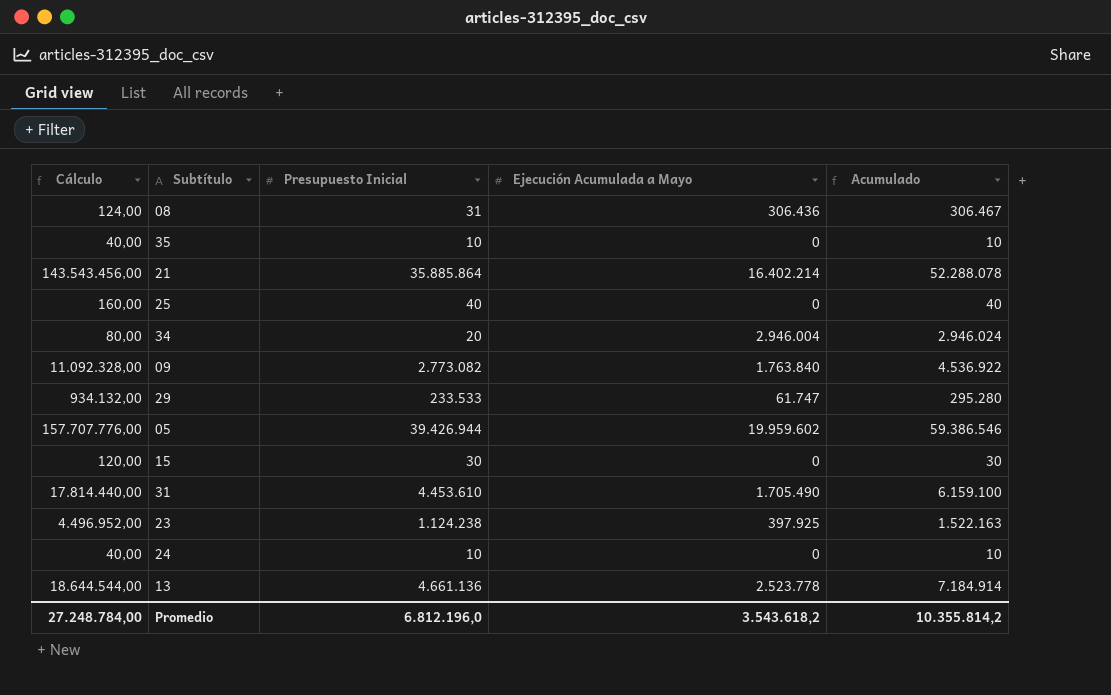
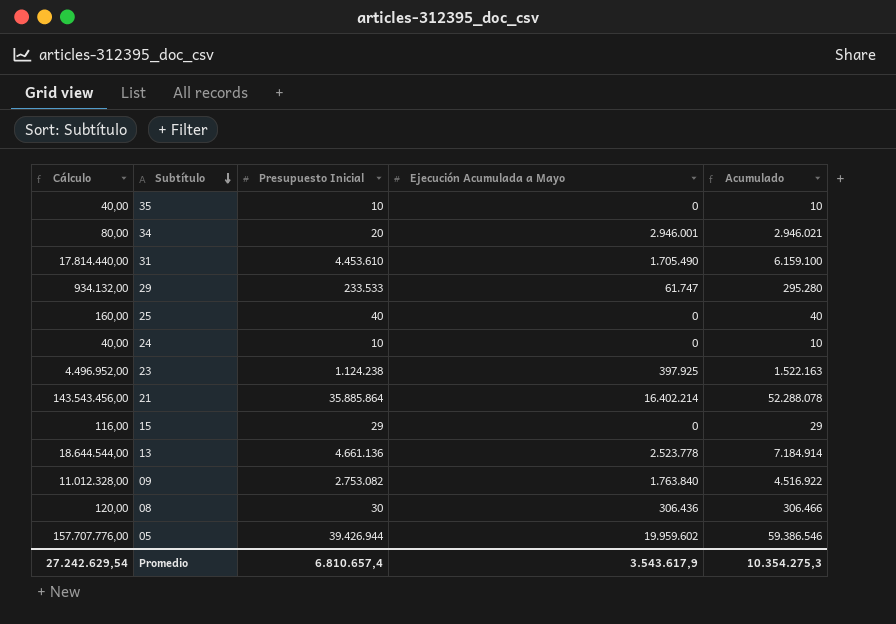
row order: none -> Subtítulo descending
34 | Ejecución Acumulada a Mayo: 2.946.004 -> 2.946.001
34 | Acumulado: 2.946.024 -> 2.946.021
15 | Cálculo: 120,00 -> 116,00
15 | Presupuesto Inicial: 30 -> 29
15 | Acumulado: 30 -> 29
09 | Cálculo: 11.092.328,00 -> 11.012.328,00
09 | Presupuesto Inicial: 2.773.082 -> 2.753.082
09 | Acumulado: 4.536.922 -> 4.516.922
08 | Cálculo: 124,00 -> 120,00
08 | Presupuesto Inicial: 31 -> 30
08 | Acumulado: 306.467 -> 306.466
Promedio | Cálculo: 27.248.784,00 -> 27.242.629,54
Promedio | Presupuesto Inicial: 6.812.196,0 -> 6.810.657,4
Promedio | Ejecución Acumulada a Mayo: 3.543.618,2 -> 3.543.617,9
Promedio | Acumulado: 10.355.814,2 -> 10.354.275,3

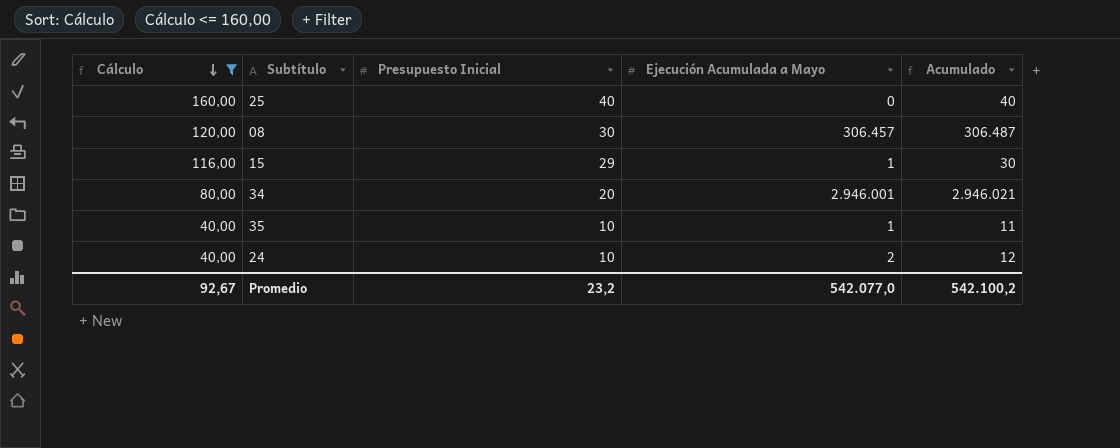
filter: none -> Cálculo <= 160,00
row order: Subtítulo descending -> Cálculo descending
08 | Ejecución Acumulada a Mayo: 306.436 -> 306.457
08 | Acumulado: 306.466 -> 306.487
15 | Ejecución Acumulada a Mayo: 0 -> 1
15 | Acumulado: 29 -> 30
35 | Ejecución Acumulada a Mayo: 0 -> 1
35 | Acumulado: 10 -> 11
24 | Ejecución Acumulada a Mayo: 0 -> 2
24 | Acumulado: 10 -> 12
Promedio | Cálculo: 27.242.629,54 -> 92,67
Promedio | Presupuesto Inicial: 6.810.657,4 -> 23,2
Promedio | Ejecución Acumulada a Mayo: 3.543.617,9 -> 542.077,0
Promedio | Acumulado: 10.354.275,3 -> 542.100,2

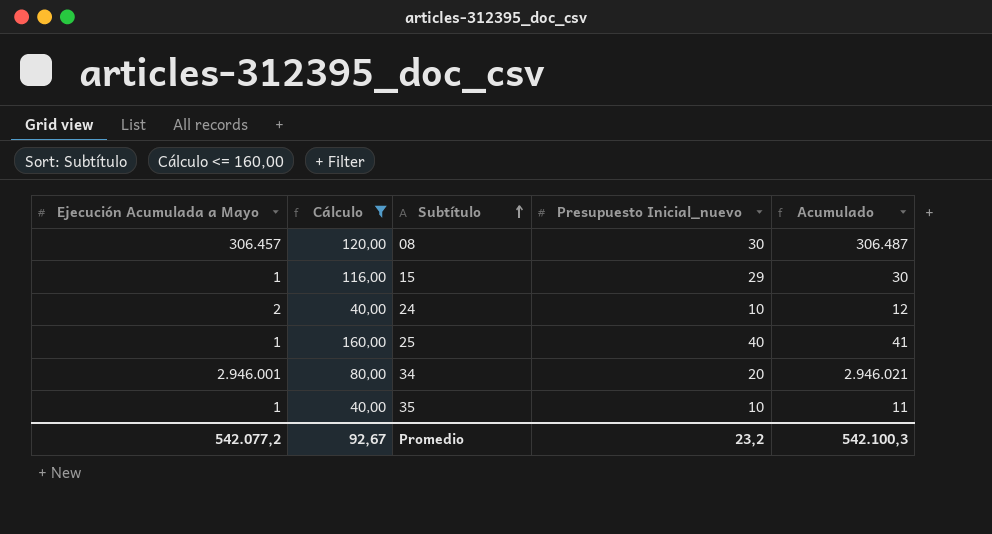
row order: Cálculo descending -> Subtítulo ascending
column Ejecución Acumulada a Mayo | position: 4 -> 1
column name: Presupuesto Inicial -> Presupuesto Inicial_nuevo
25 | Ejecución Acumulada a Mayo: 0 -> 1
25 | Acumulado: 40 -> 41
Promedio | Ejecución Acumulada a Mayo: 542.077,0 -> 542.077,2
Promedio | Acumulado: 542.100,2 -> 542.100,3

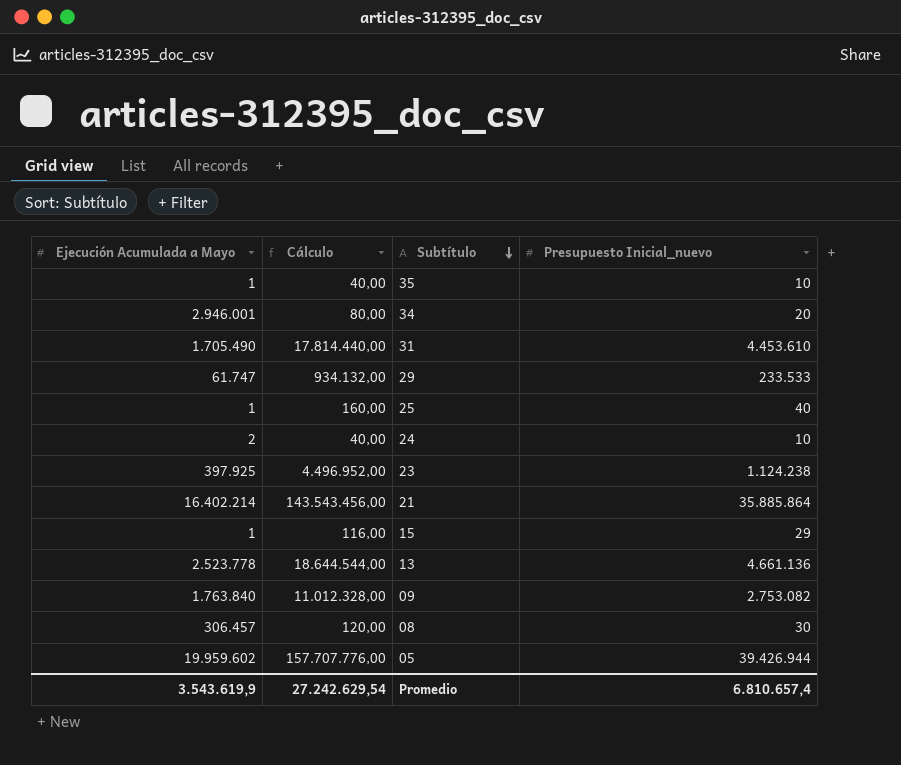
filter: Cálculo <= 160,00 -> none
row order: Subtítulo ascending -> Subtítulo descending
column Acumulado | formula: [Ejecución Acumulada a Mayo] + [Presupuesto Inicial_nuevo] -> none
Promedio | Ejecución Acumulada a Mayo: 542.077,2 -> 3.543.619,9
Promedio | Cálculo: 92,67 -> 27.242.629,54
Promedio | Presupuesto Inicial_nuevo: 23,2 -> 6.810.657,4

